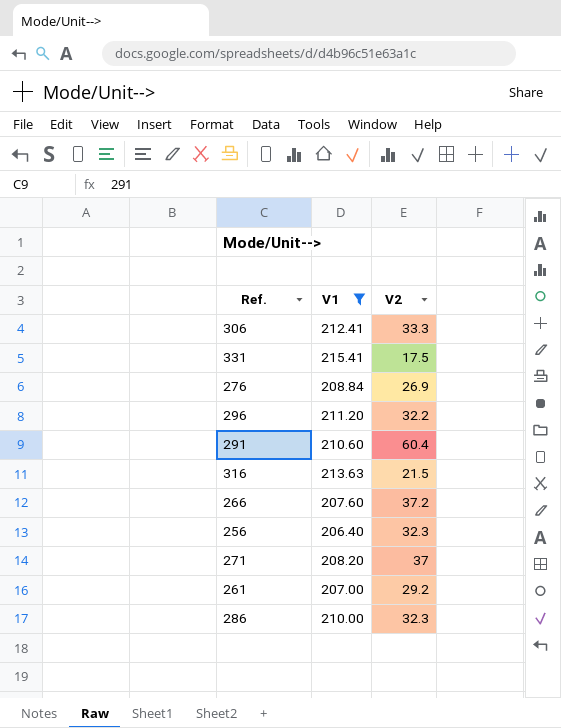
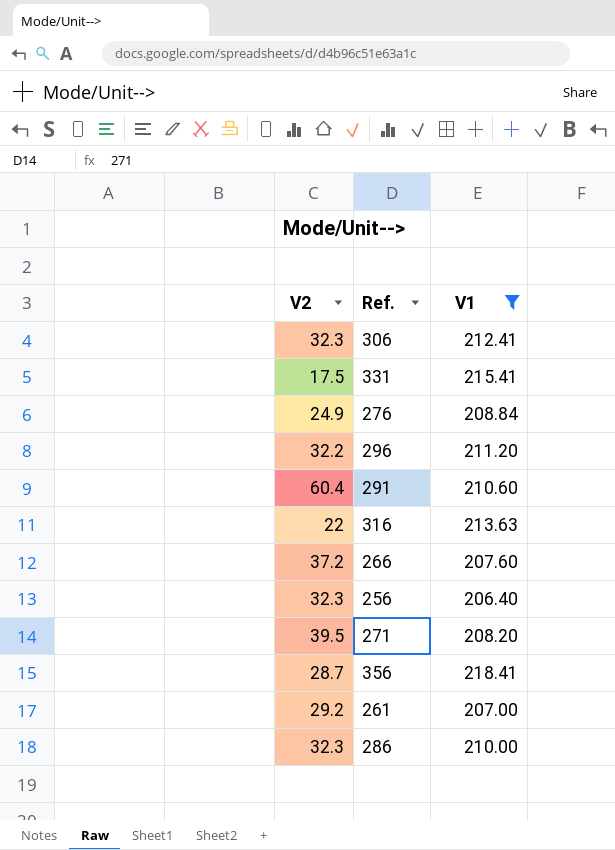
column V2 | position: 3 -> 1
306 | V2: 33.3 -> 32.3
276 | V2: 26.9 -> 24.9
316 | V2: 21.5 -> 22
271 | V2: 37 -> 39.5
row 356: none -> 28.7 | 218.41

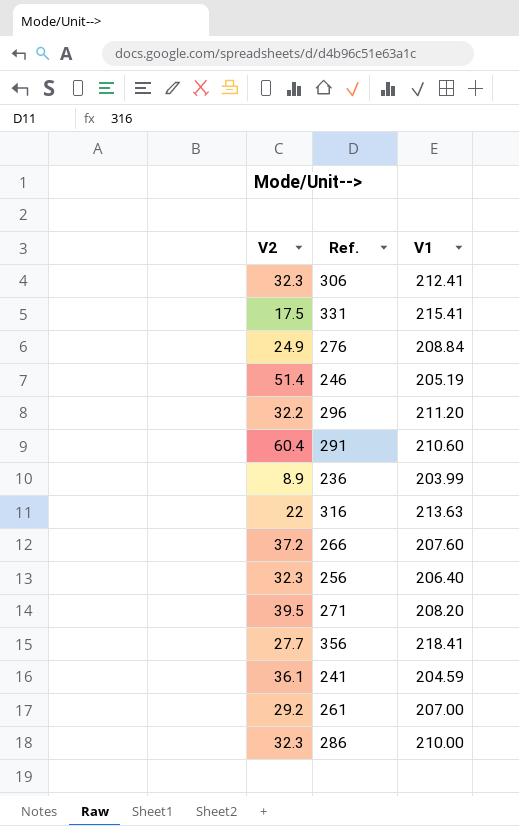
filter: V1 >= 206.40 -> none
356 | V2: 28.7 -> 27.7

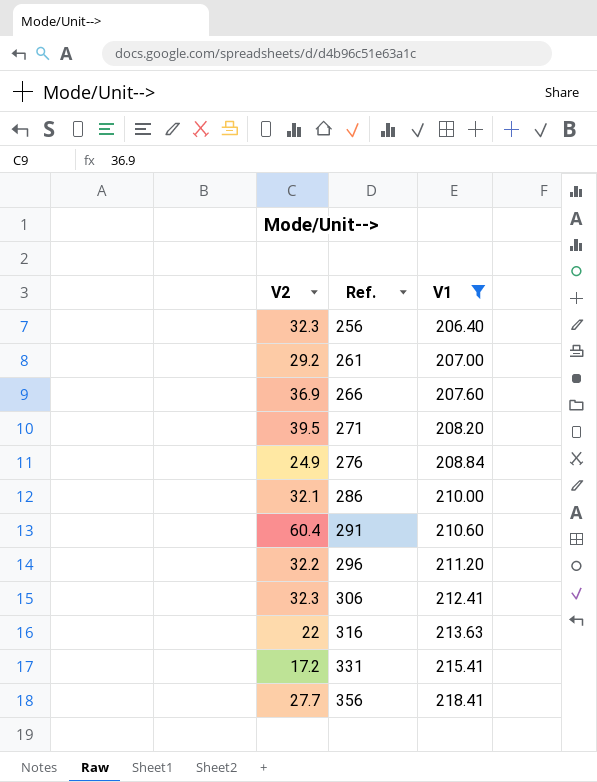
filter: none -> V1 >= 206.40
row order: none -> Ref. ascending
266 | V2: 37.2 -> 36.9
286 | V2: 32.3 -> 32.1
331 | V2: 17.5 -> 17.2

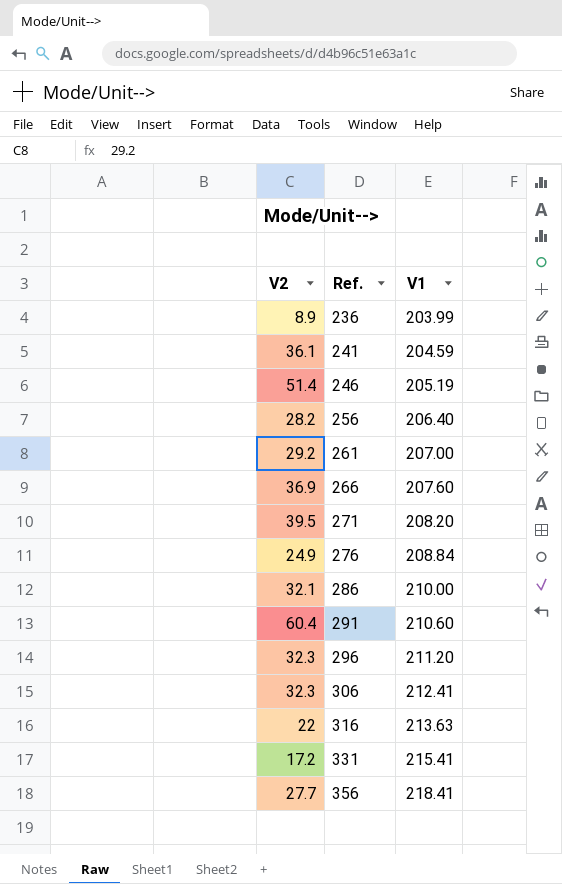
filter: V1 >= 206.40 -> none
256 | V2: 32.3 -> 28.2
296 | V2: 32.2 -> 32.3

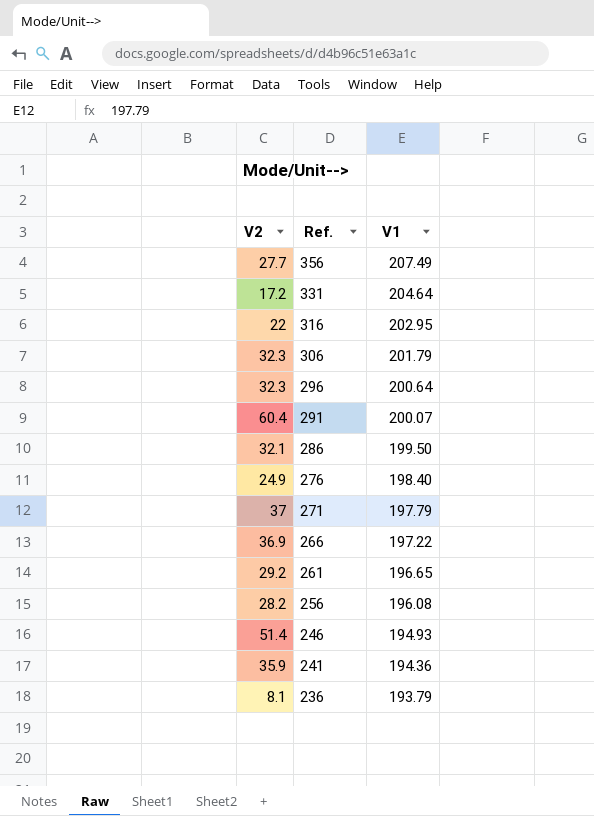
row order: Ref. ascending -> Ref. descending
356 | V1: 218.41 -> 207.49
331 | V1: 215.41 -> 204.64
316 | V1: 213.63 -> 202.95
306 | V1: 212.41 -> 201.79
296 | V1: 211.20 -> 200.64
291 | V1: 210.60 -> 200.07
286 | V1: 210.00 -> 199.50
276 | V1: 208.84 -> 198.40
271 | V2: 39.5 -> 37
271 | V1: 208.20 -> 197.79
266 | V1: 207.60 -> 197.22
261 | V1: 207.00 -> 196.65
256 | V1: 206.40 -> 196.08
246 | V1: 205.19 -> 194.93
241 | V2: 36.1 -> 35.9
241 | V1: 204.59 -> 194.36
236 | V2: 8.9 -> 8.1
236 | V1: 203.99 -> 193.79

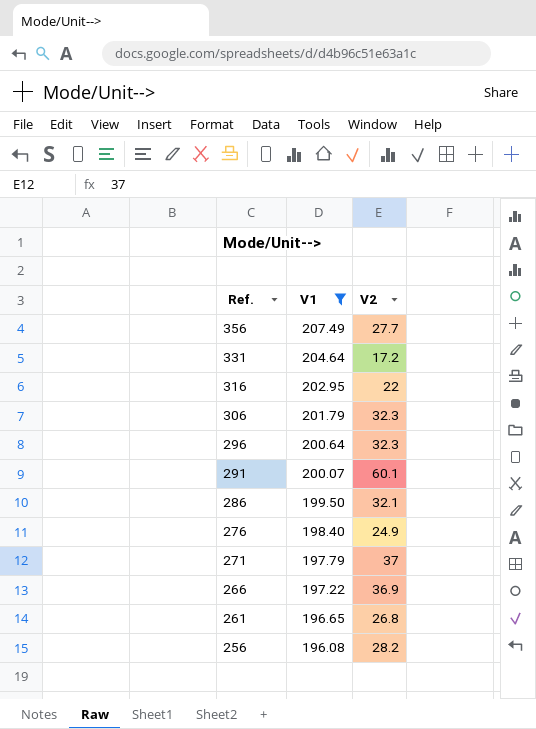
filter: none -> V1 >= 196.08
column V2 | position: 1 -> 3
291 | V2: 60.4 -> 60.1
261 | V2: 29.2 -> 26.8

